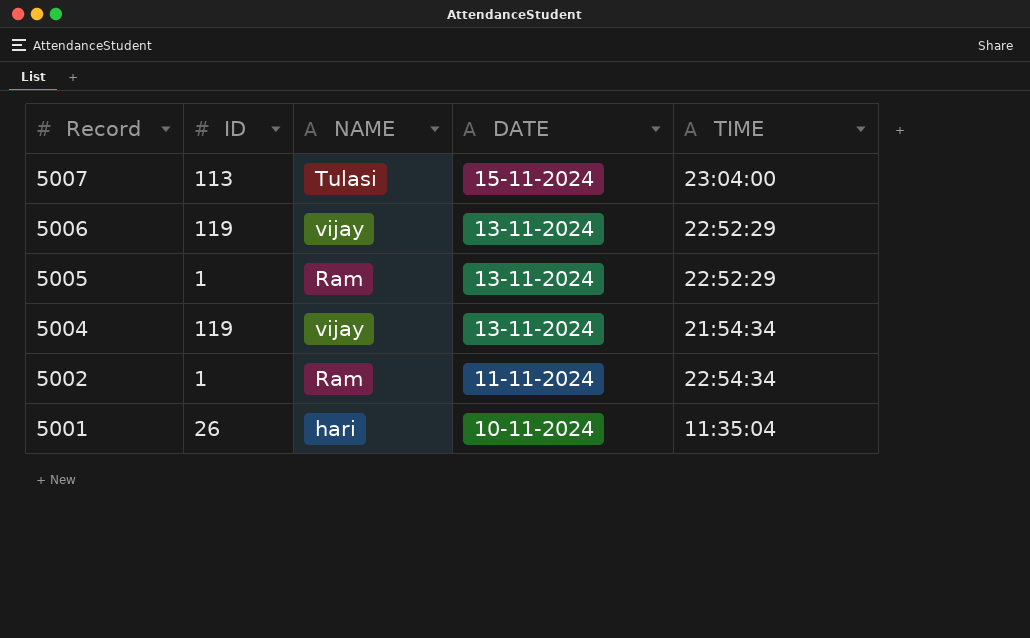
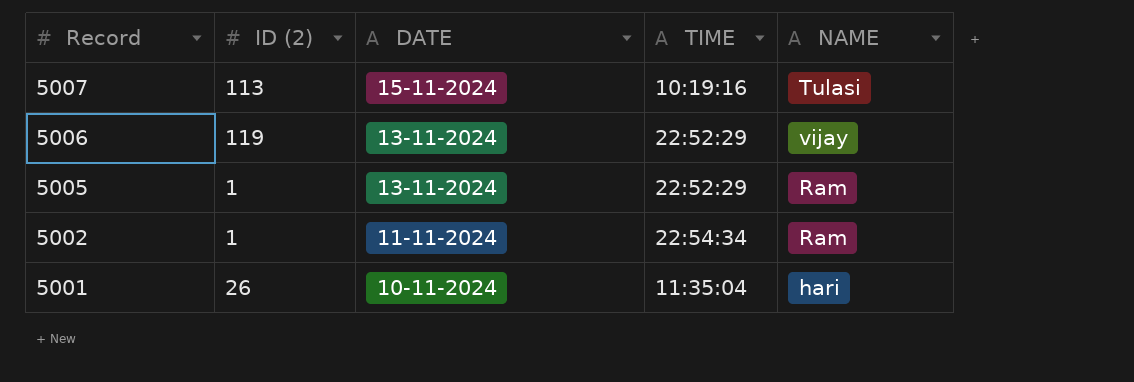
column name: ID -> ID (2)
column NAME | position: 3 -> 5
row 5004: 119 | vijay | 13-11-2024 | 21:54:34 -> none
5007 | TIME: 23:04:00 -> 10:19:16

